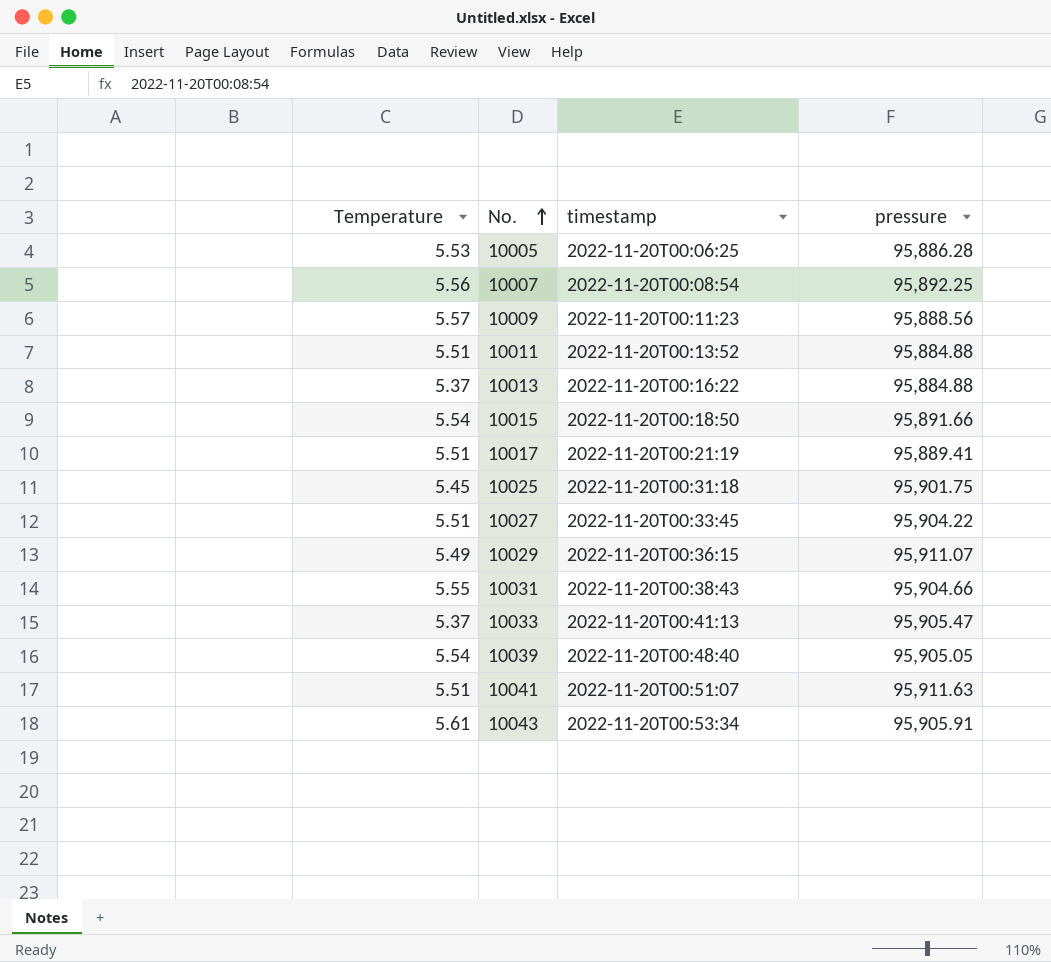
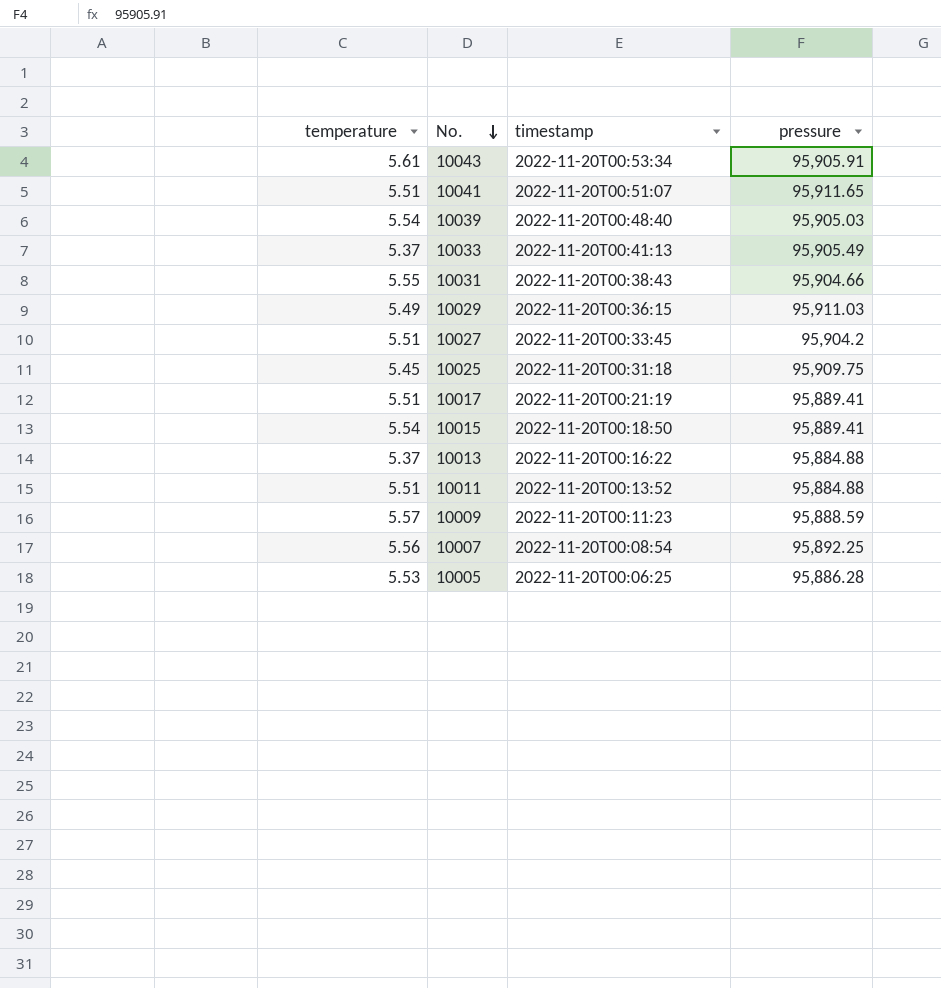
row order: No. ascending -> No. descending
column name: Temperature -> temperature
10041 | pressure: 95,911.63 -> 95,911.65
10039 | pressure: 95,905.05 -> 95,905.03
10033 | pressure: 95,905.47 -> 95,905.49
10029 | pressure: 95,911.07 -> 95,911.03
10027 | pressure: 95,904.22 -> 95,904.2
10025 | pressure: 95,901.75 -> 95,909.75
10015 | pressure: 95,891.66 -> 95,889.41
10009 | pressure: 95,888.56 -> 95,888.59

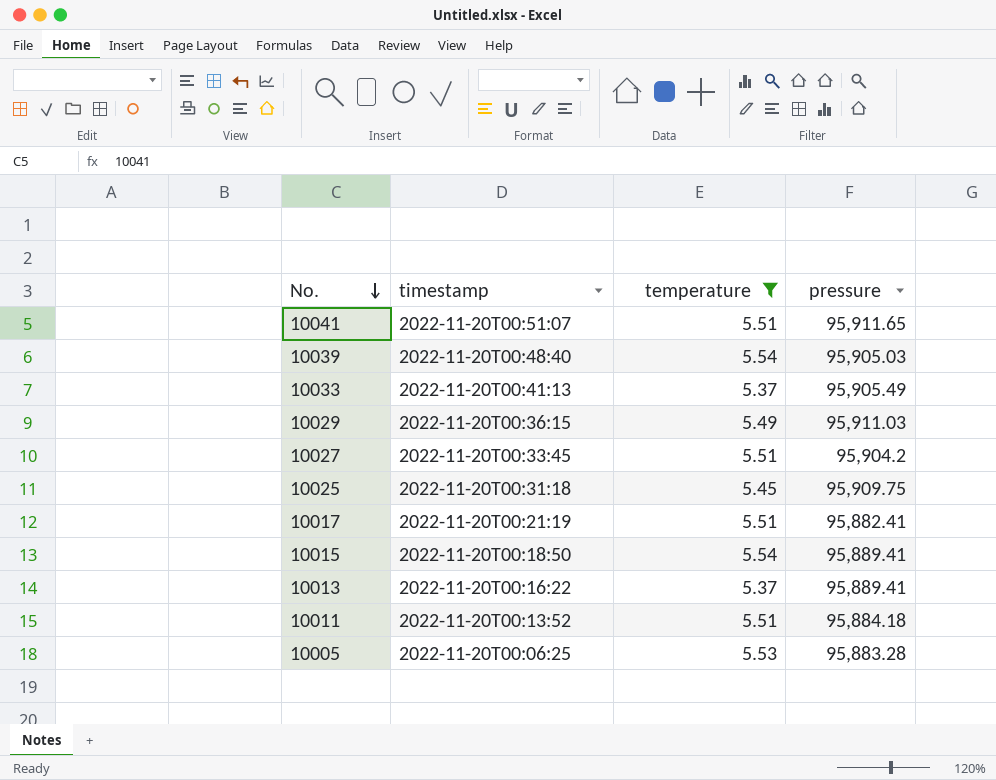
filter: none -> temperature <= 5.54
column temperature | position: 1 -> 3
10017 | pressure: 95,889.41 -> 95,882.41
10013 | pressure: 95,884.88 -> 95,889.41
10011 | pressure: 95,884.88 -> 95,884.18
10005 | pressure: 95,886.28 -> 95,883.28

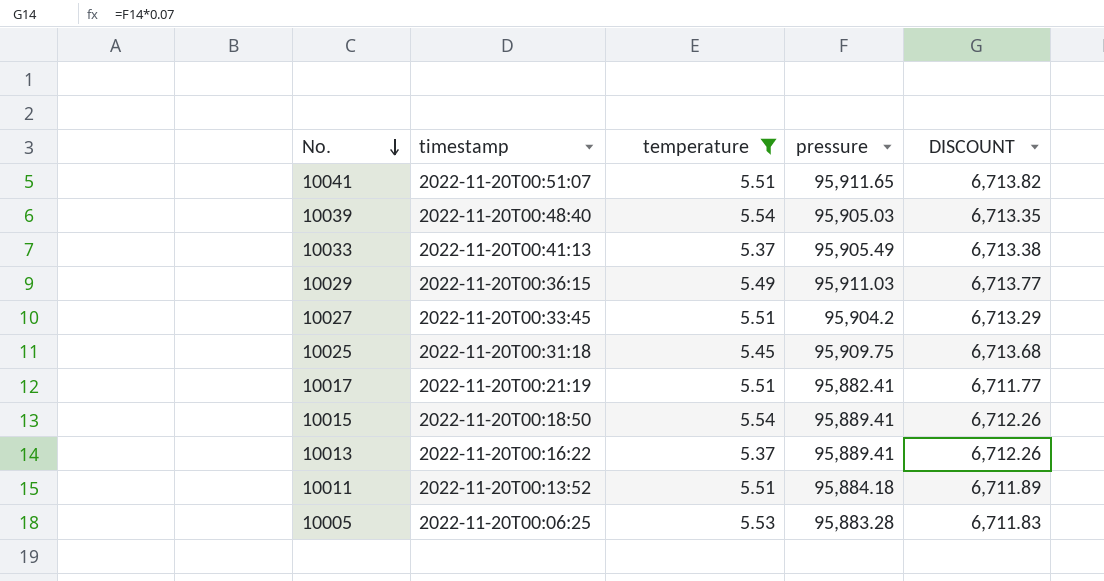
column DISCOUNT | formula: none -> [pressure] * 0.07

